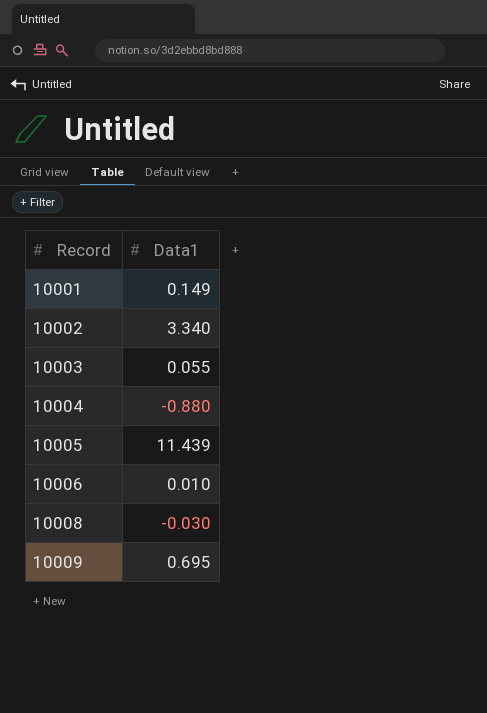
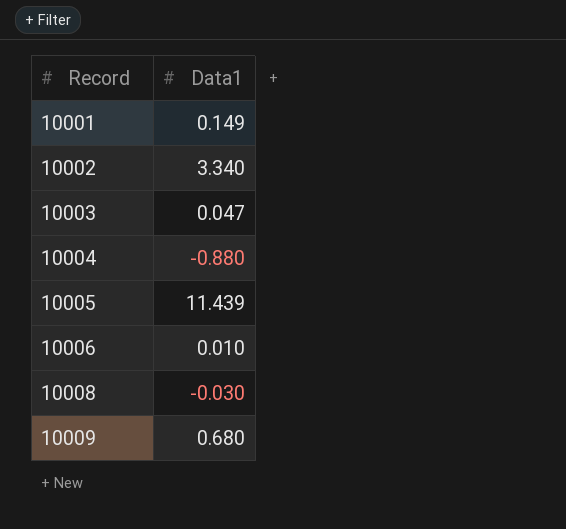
10003 | Data1: 0.055 -> 0.047
10009 | Data1: 0.695 -> 0.680

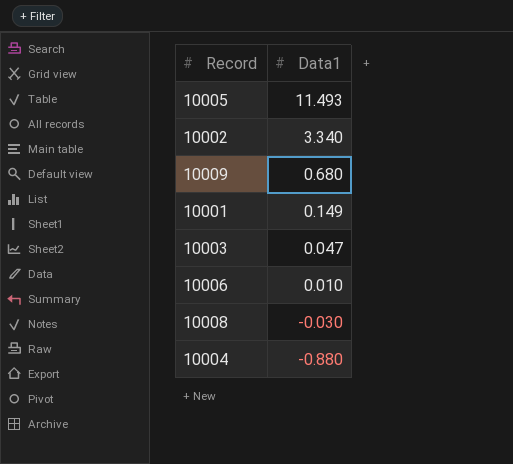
row order: Record ascending -> Data1 descending
10005 | Data1: 11.439 -> 11.493

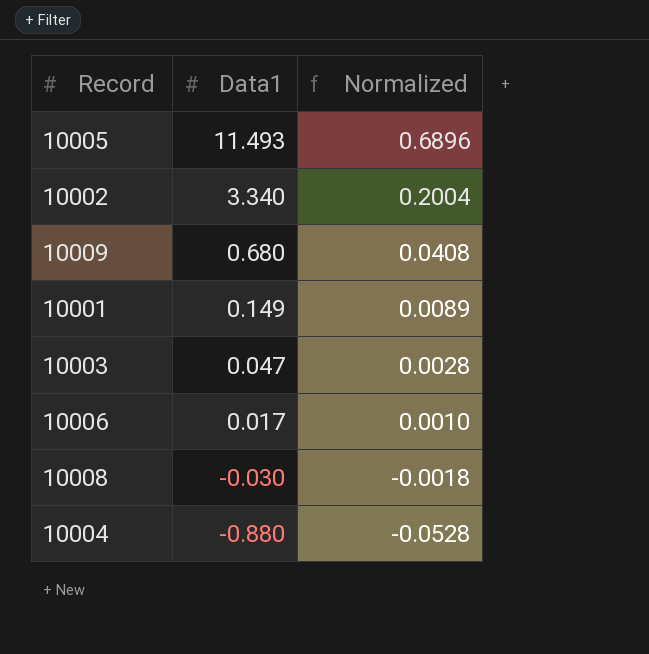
column Normalized | formula: none -> [Data1] * 0.06
10006 | Data1: 0.010 -> 0.017

